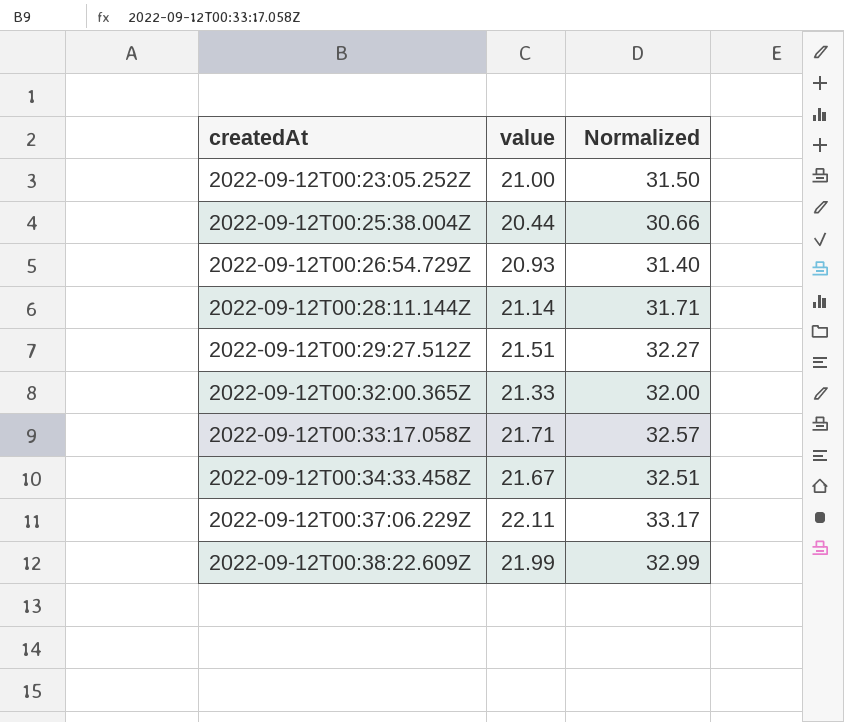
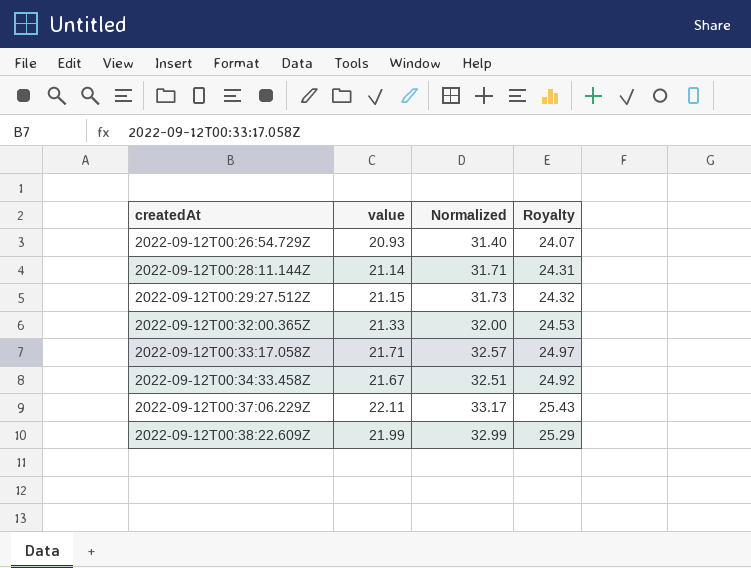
column Royalty | formula: none -> [value] * 1.15
row 2022-09-12T00:23:05.252Z: 21.00 | 31.50 -> none
row 2022-09-12T00:25:38.004Z: 20.44 | 30.66 -> none
2022-09-12T00:29:27.512Z | value: 21.51 -> 21.15
2022-09-12T00:29:27.512Z | Normalized: 32.27 -> 31.73

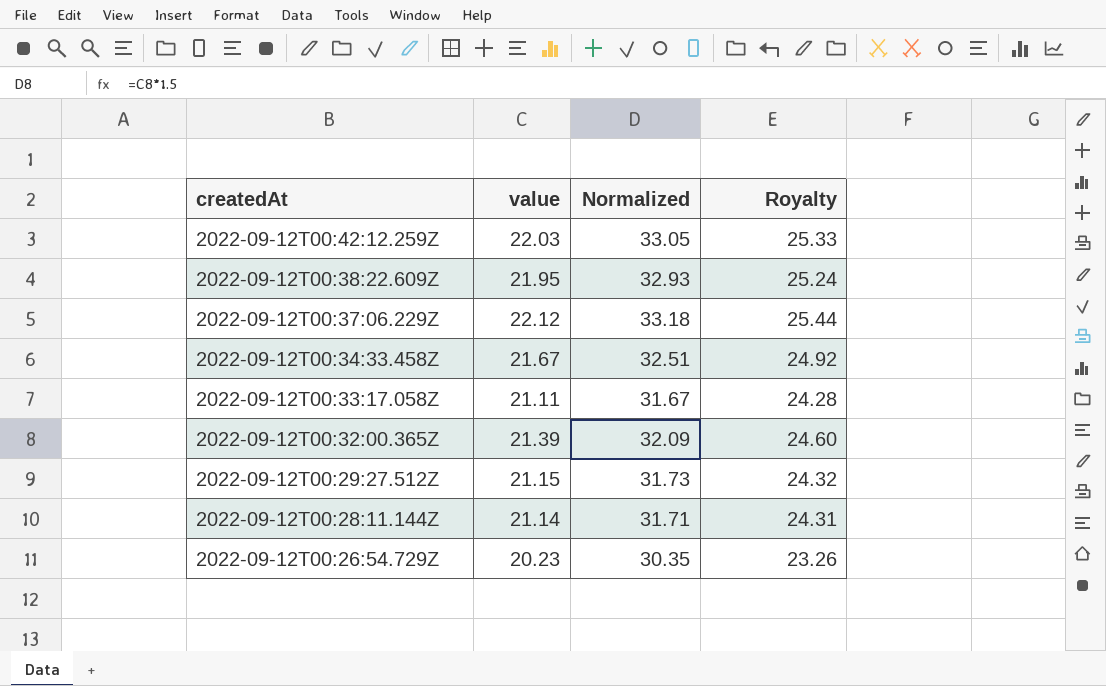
row order: createdAt ascending -> createdAt descending
row 2022-09-12T00:42:12.259Z: none -> 22.03 | 33.05 | 25.33
2022-09-12T00:38:22.609Z | value: 21.99 -> 21.95
2022-09-12T00:38:22.609Z | Normalized: 32.99 -> 32.93
2022-09-12T00:38:22.609Z | Royalty: 25.29 -> 25.24
2022-09-12T00:37:06.229Z | value: 22.11 -> 22.12
2022-09-12T00:37:06.229Z | Normalized: 33.17 -> 33.18
2022-09-12T00:37:06.229Z | Royalty: 25.43 -> 25.44
2022-09-12T00:33:17.058Z | value: 21.71 -> 21.11
2022-09-12T00:33:17.058Z | Normalized: 32.57 -> 31.67
2022-09-12T00:33:17.058Z | Royalty: 24.97 -> 24.28
2022-09-12T00:32:00.365Z | value: 21.33 -> 21.39
2022-09-12T00:32:00.365Z | Normalized: 32.00 -> 32.09
2022-09-12T00:32:00.365Z | Royalty: 24.53 -> 24.60
2022-09-12T00:26:54.729Z | value: 20.93 -> 20.23
2022-09-12T00:26:54.729Z | Normalized: 31.40 -> 30.35
2022-09-12T00:26:54.729Z | Royalty: 24.07 -> 23.26

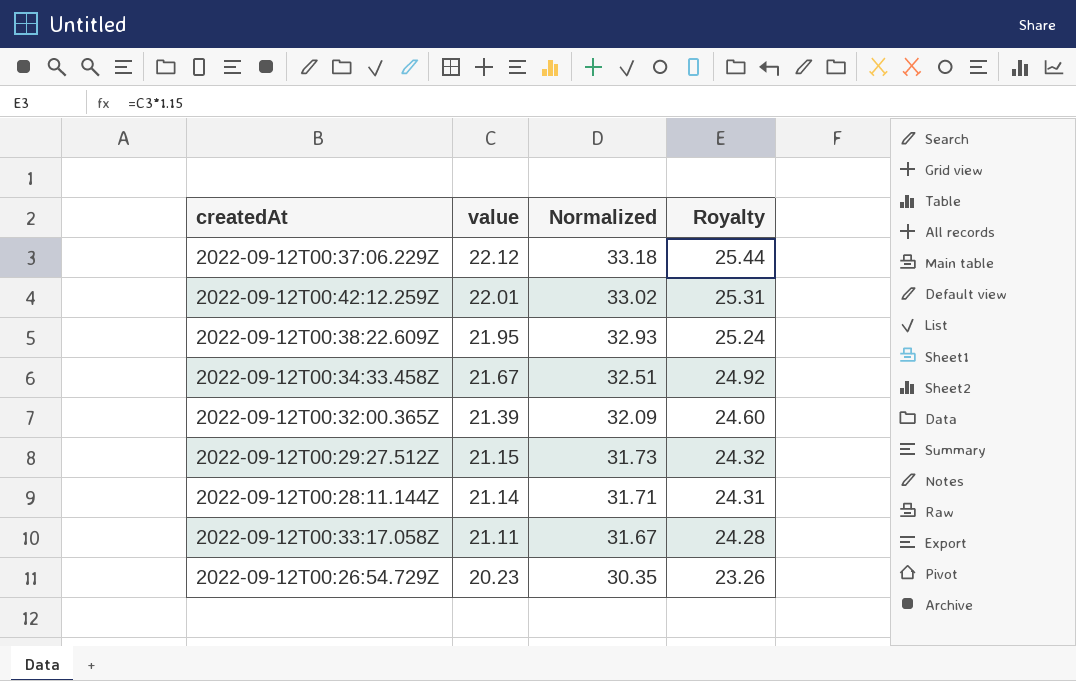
row order: createdAt descending -> value descending
2022-09-12T00:42:12.259Z | value: 22.03 -> 22.01
2022-09-12T00:42:12.259Z | Normalized: 33.05 -> 33.02
2022-09-12T00:42:12.259Z | Royalty: 25.33 -> 25.31

